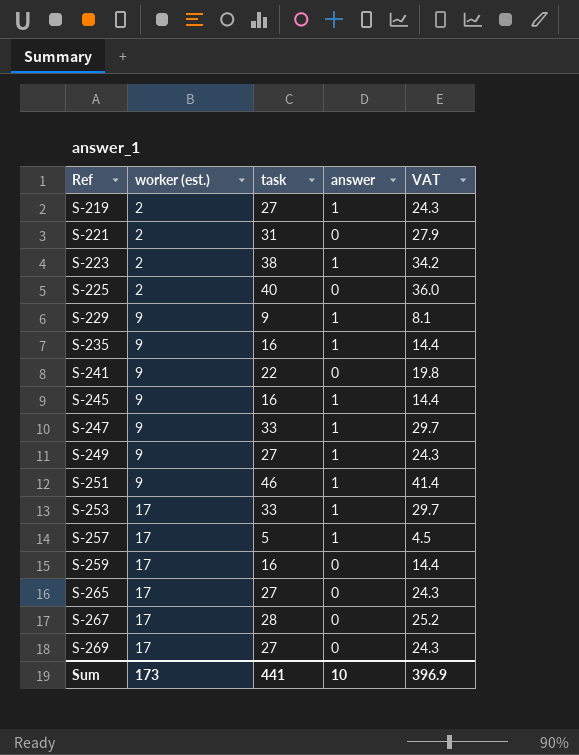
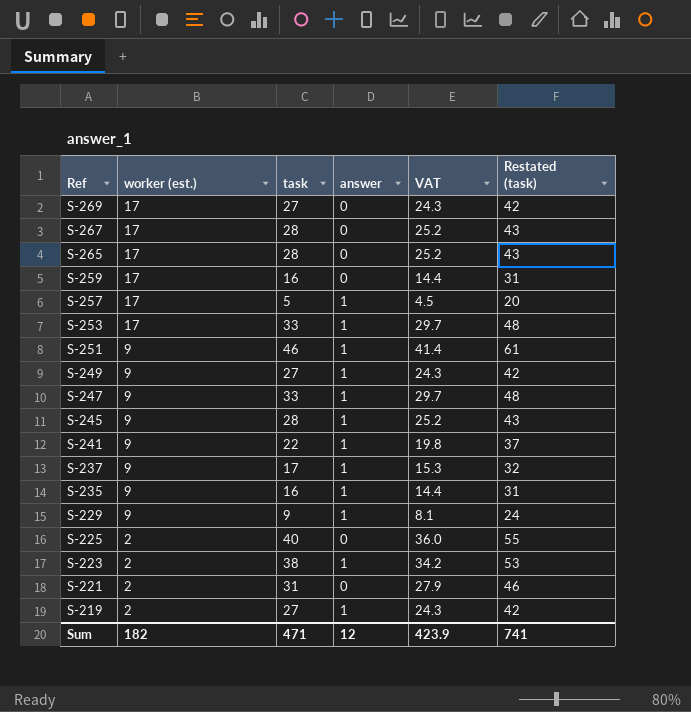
row order: Ref ascending -> Ref descending
column Restated (task) | formula: none -> [task] + 15
S-265 | task: 27 -> 28
S-265 | VAT: 24.3 -> 25.2
S-245 | task: 16 -> 28
S-245 | VAT: 14.4 -> 25.2
S-241 | answer: 0 -> 1
row S-237: none -> 9 | 17 | 1 | 15.3 | 32
Sum | worker (est.): 173 -> 182
Sum | task: 441 -> 471
Sum | answer: 10 -> 12
Sum | VAT: 396.9 -> 423.9

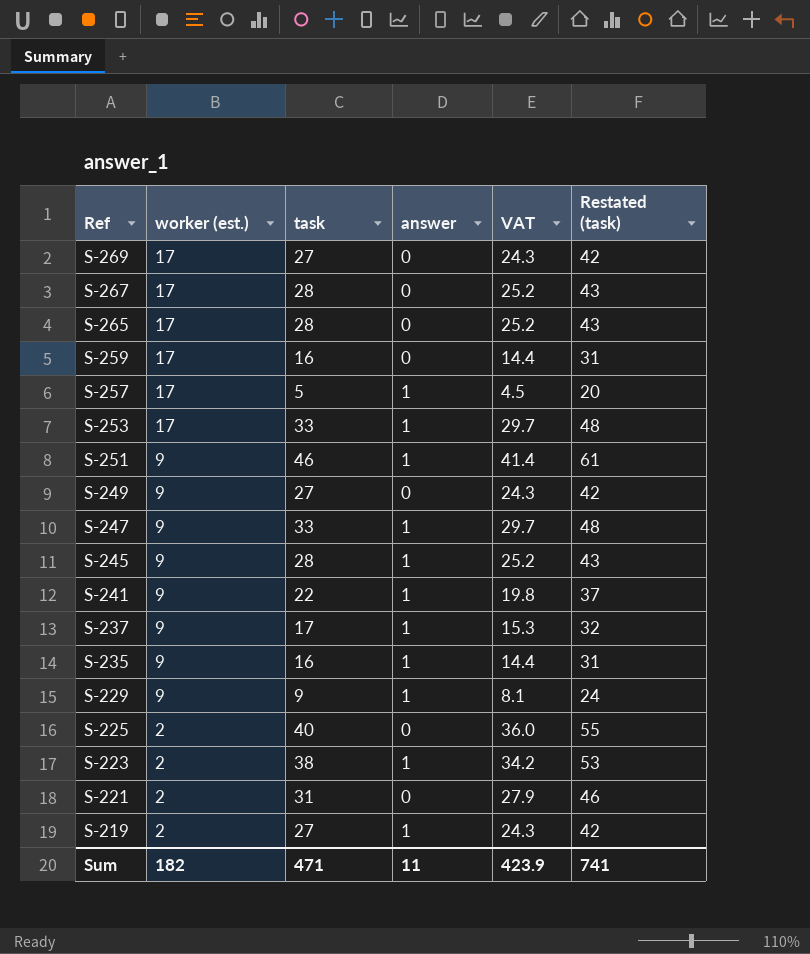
S-249 | answer: 1 -> 0
Sum | answer: 12 -> 11

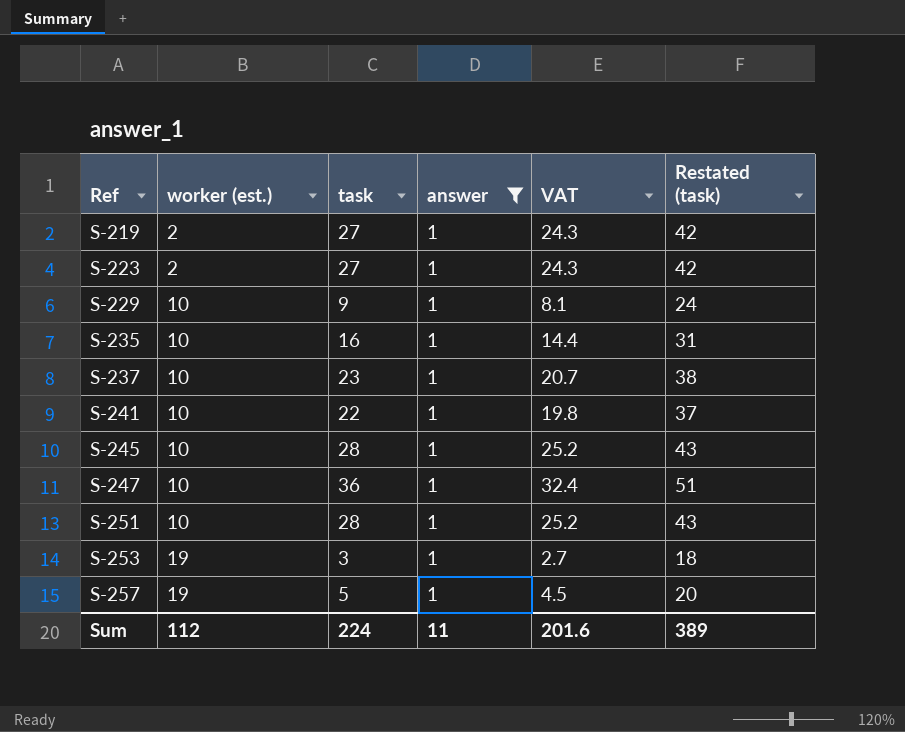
filter: none -> answer = 1
row order: Ref descending -> Ref ascending
S-223 | task: 38 -> 27
S-223 | VAT: 34.2 -> 24.3
S-223 | Restated (task): 53 -> 42
S-229 | worker (est.): 9 -> 10
S-235 | worker (est.): 9 -> 10
S-237 | worker (est.): 9 -> 10
S-237 | task: 17 -> 23
S-237 | VAT: 15.3 -> 20.7
S-237 | Restated (task): 32 -> 38
S-241 | worker (est.): 9 -> 10
S-245 | worker (est.): 9 -> 10
S-247 | worker (est.): 9 -> 10
S-247 | task: 33 -> 36
S-247 | VAT: 29.7 -> 32.4
S-247 | Restated (task): 48 -> 51
S-251 | worker (est.): 9 -> 10
S-251 | task: 46 -> 28
S-251 | VAT: 41.4 -> 25.2
S-251 | Restated (task): 61 -> 43
S-253 | worker (est.): 17 -> 19
S-253 | task: 33 -> 3
S-253 | VAT: 29.7 -> 2.7
S-253 | Restated (task): 48 -> 18
S-257 | worker (est.): 17 -> 19
Sum | worker (est.): 182 -> 112
Sum | task: 471 -> 224
Sum | VAT: 423.9 -> 201.6
Sum | Restated (task): 741 -> 389

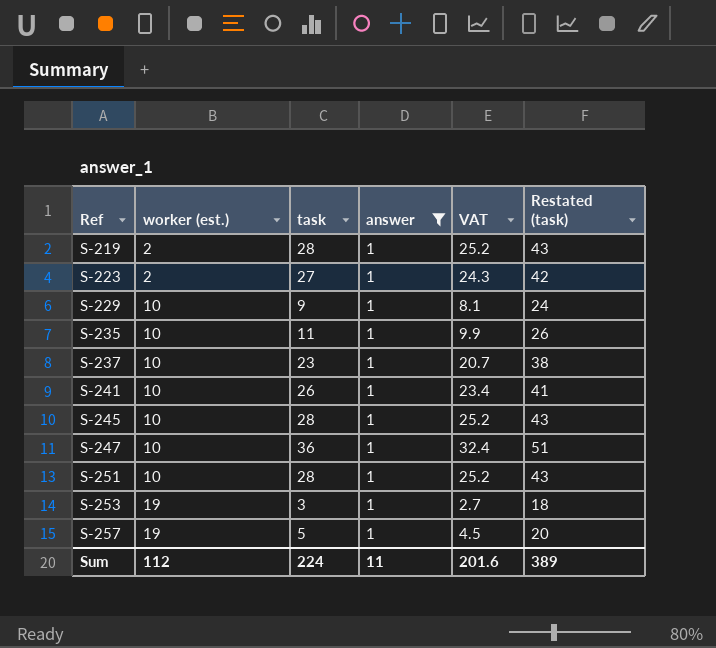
S-219 | task: 27 -> 28
S-219 | VAT: 24.3 -> 25.2
S-219 | Restated (task): 42 -> 43
S-235 | task: 16 -> 11
S-235 | VAT: 14.4 -> 9.9
S-235 | Restated (task): 31 -> 26
S-241 | task: 22 -> 26
S-241 | VAT: 19.8 -> 23.4
S-241 | Restated (task): 37 -> 41

